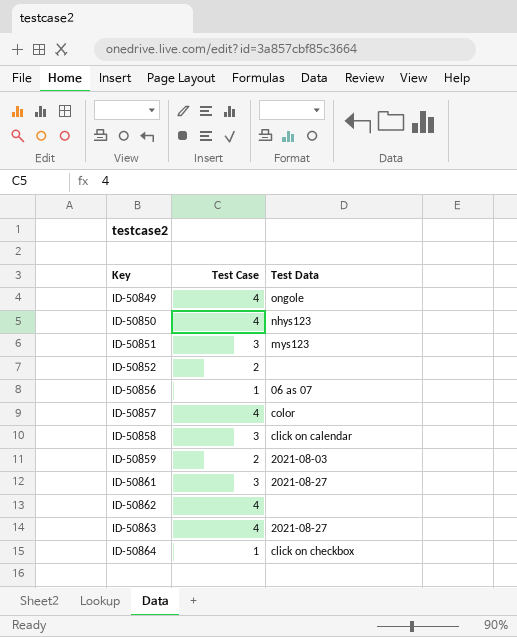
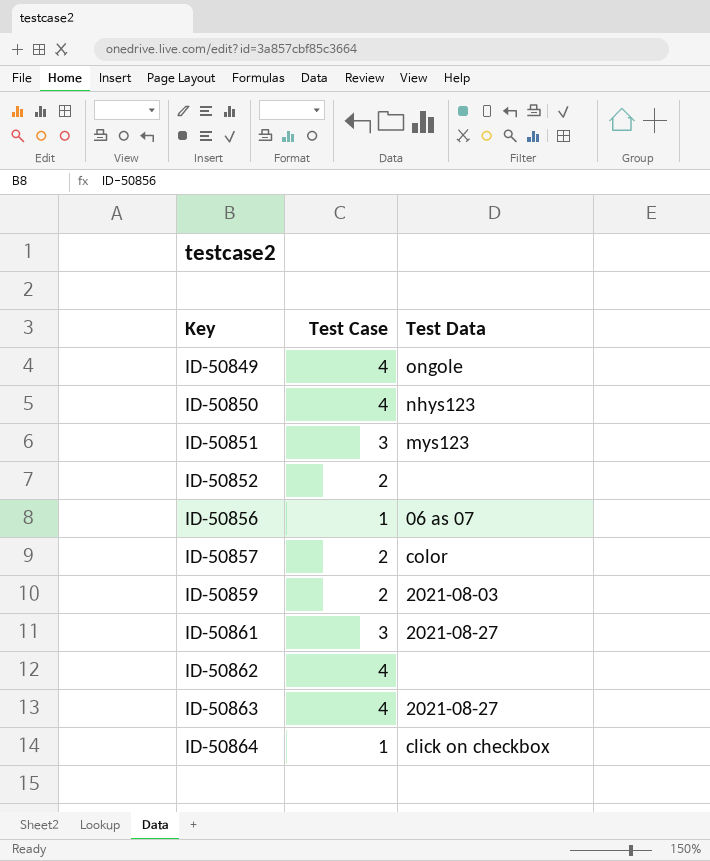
row ID-50858: 3 | click on calendar -> none
ID-50857 | Test Case: 4 -> 2

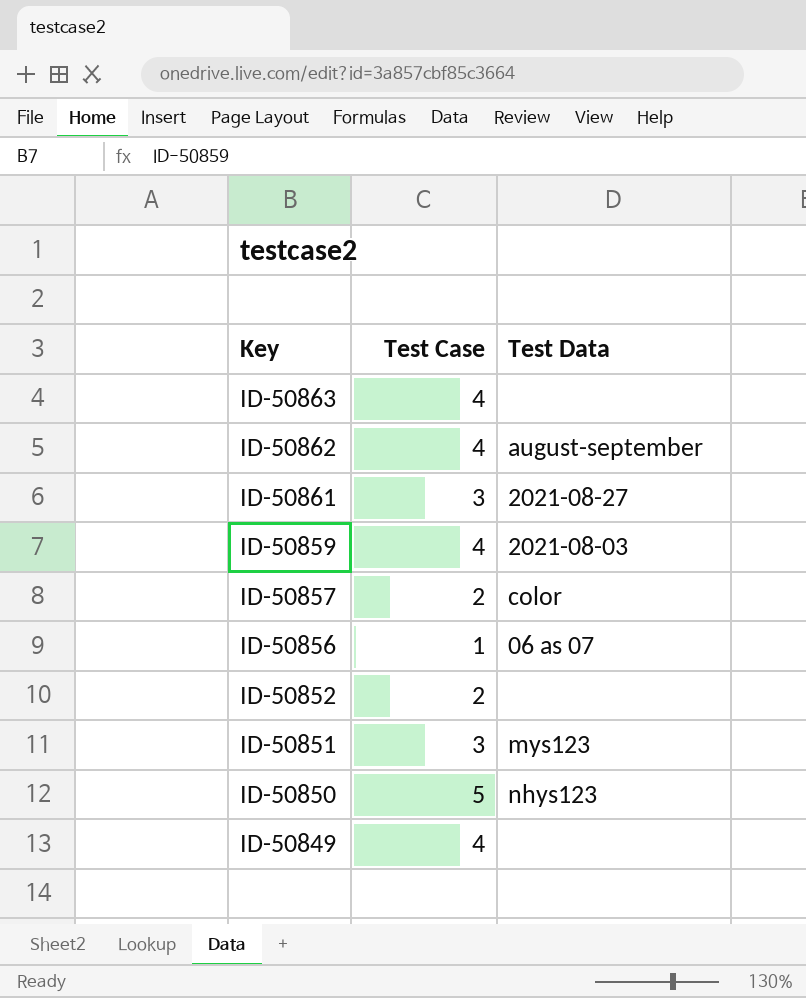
row order: Key ascending -> Key descending
row ID-50864: 1 | click on checkbox -> none
ID-50863 | Test Data: 2021-08-27 -> none
ID-50862 | Test Data: none -> august-september
ID-50859 | Test Case: 2 -> 4
ID-50850 | Test Case: 4 -> 5
ID-50849 | Test Data: ongole -> none

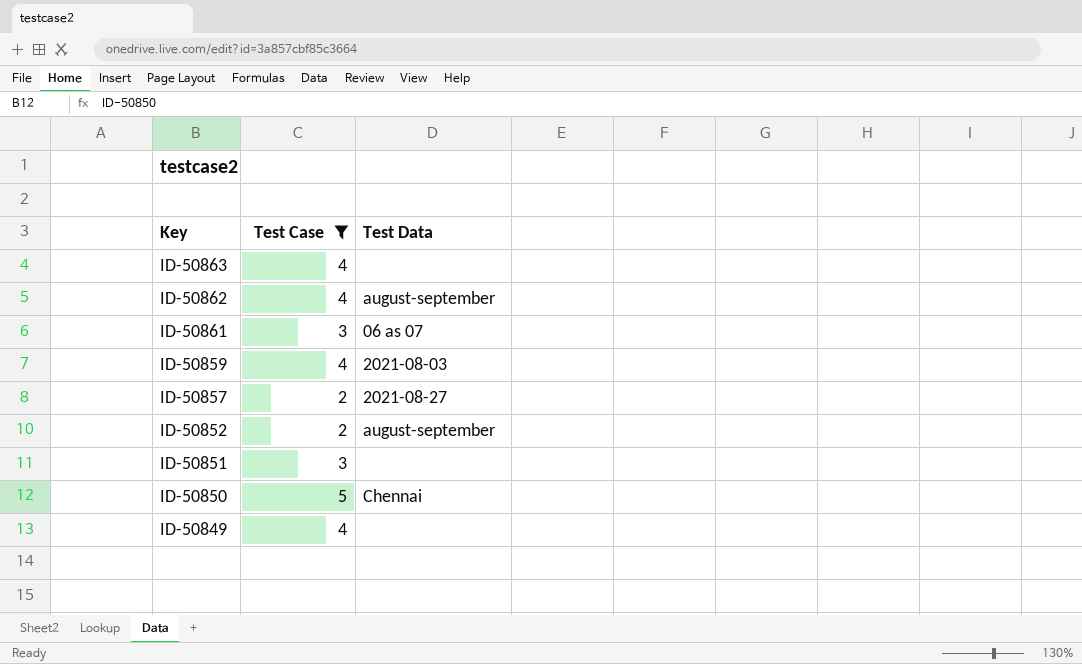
filter: none -> Test Case != 1
ID-50861 | Test Data: 2021-08-27 -> 06 as 07
ID-50857 | Test Data: color -> 2021-08-27
ID-50852 | Test Data: none -> august-september
ID-50851 | Test Data: mys123 -> none
ID-50850 | Test Data: nhys123 -> Chennai

